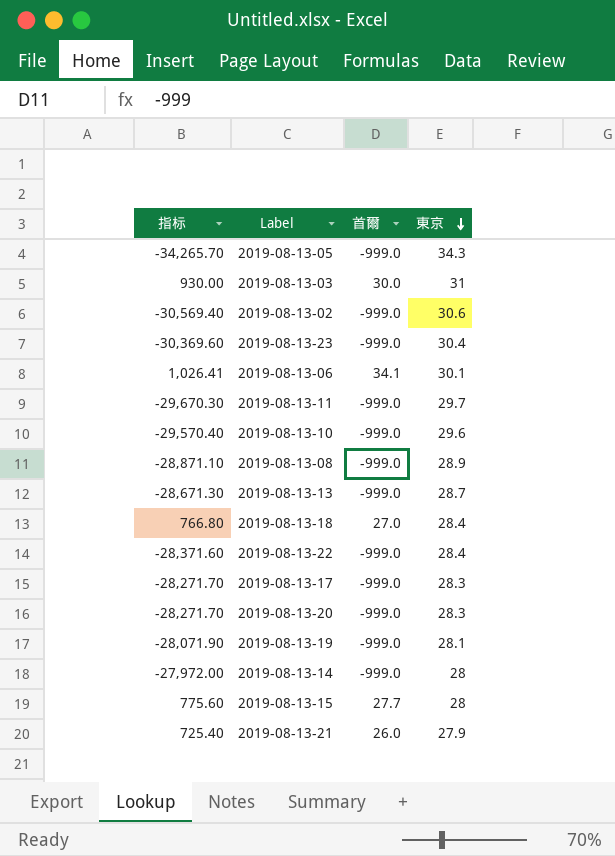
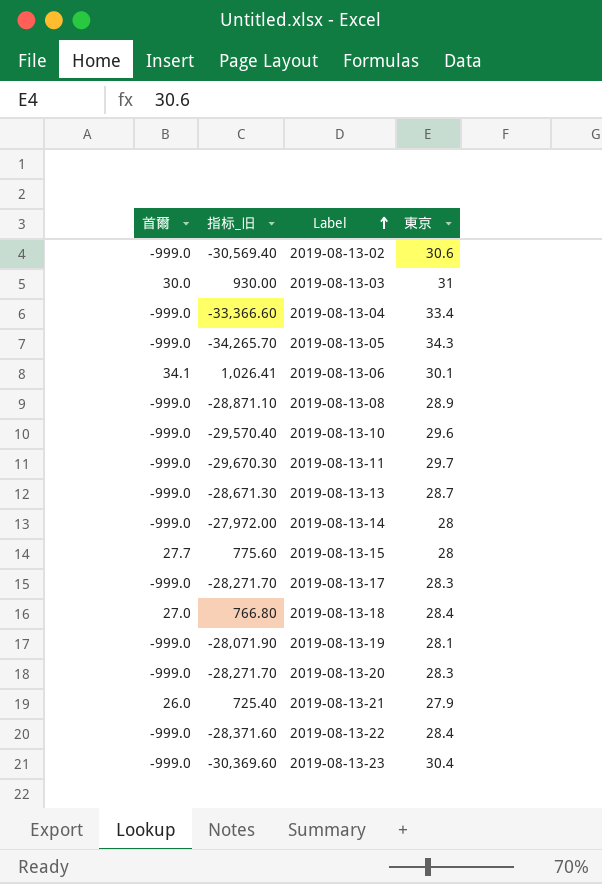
row order: 東京 descending -> Label ascending
column 首爾 | position: 3 -> 1
column name: 指标 -> 指标_旧
row 2019-08-13-04: none -> -999.0 | -33,366.60 | 33.4

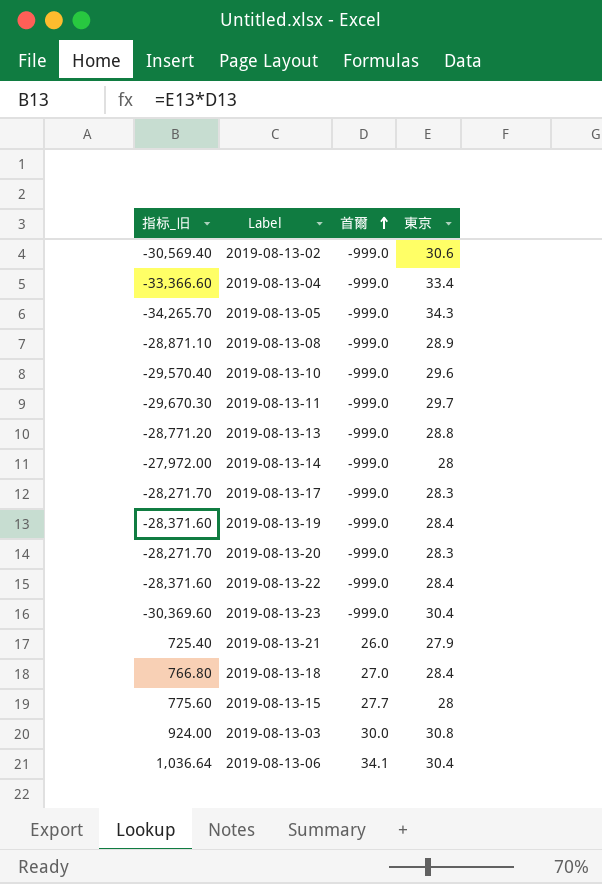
row order: Label ascending -> 首爾 ascending
column 首爾 | position: 1 -> 3
2019-08-13-13 | 指标_旧: -28,671.30 -> -28,771.20
2019-08-13-13 | 東京: 28.7 -> 28.8
2019-08-13-19 | 指标_旧: -28,071.90 -> -28,371.60
2019-08-13-19 | 東京: 28.1 -> 28.4
2019-08-13-03 | 指标_旧: 930.00 -> 924.00
2019-08-13-03 | 東京: 31 -> 30.8
2019-08-13-06 | 指标_旧: 1,026.41 -> 1,036.64
2019-08-13-06 | 東京: 30.1 -> 30.4

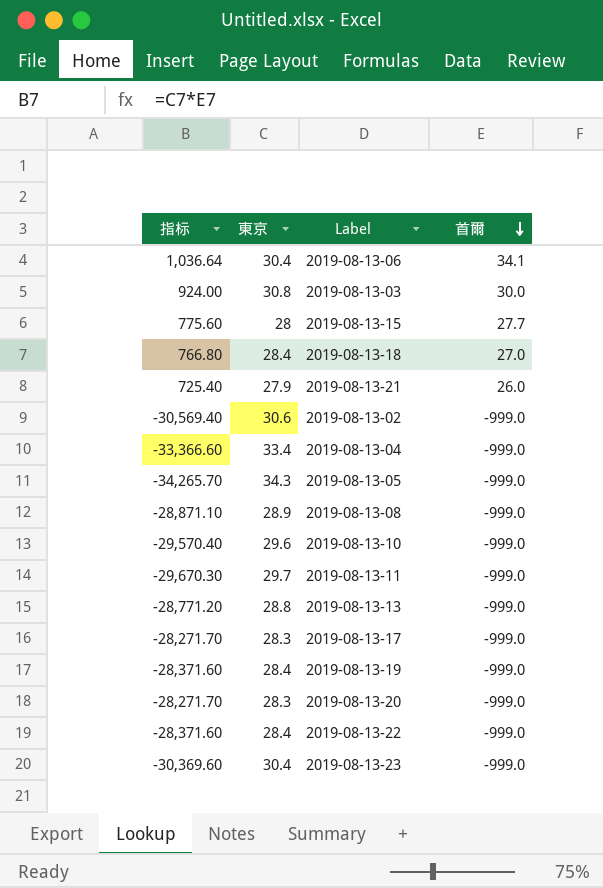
row order: 首爾 ascending -> 首爾 descending
column name: 指标_旧 -> 指标
column 東京 | position: 4 -> 2
row 2019-08-13-14: -27,972.00 | -999.0 | 28 -> none

